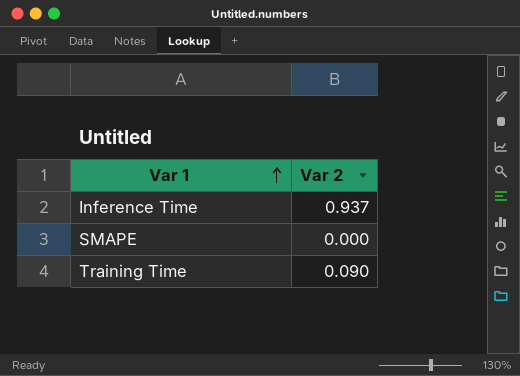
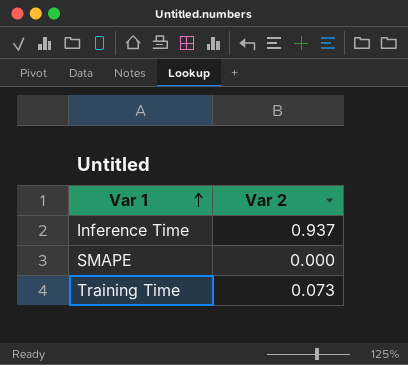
Training Time | Var 2: 0.090 -> 0.073

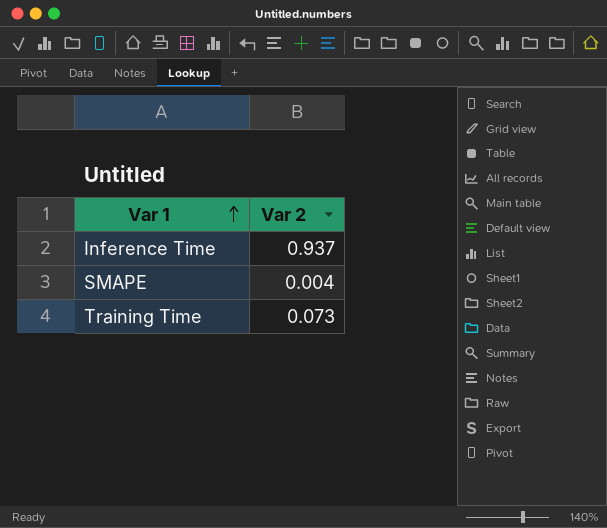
SMAPE | Var 2: 0.000 -> 0.004

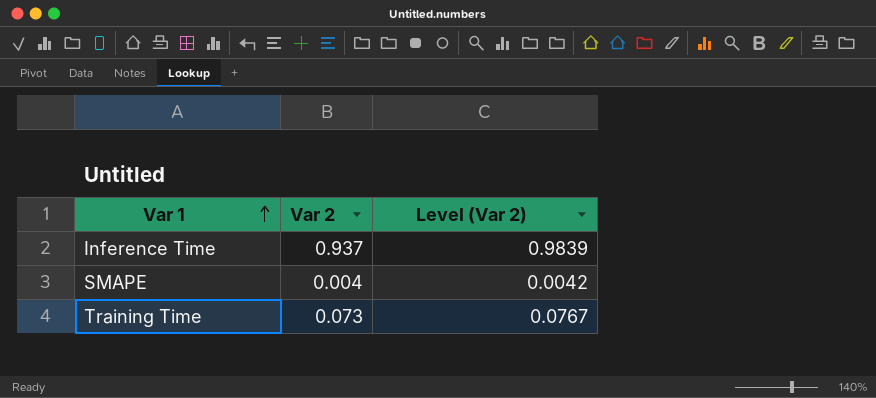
column Level (Var 2) | formula: none -> [Var 2] * 1.05

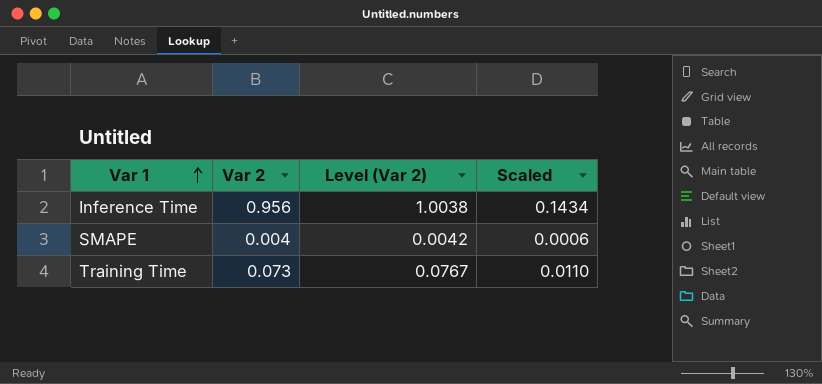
column Scaled | formula: none -> [Var 2] * 0.15
Inference Time | Var 2: 0.937 -> 0.956
Inference Time | Level (Var 2): 0.9839 -> 1.0038

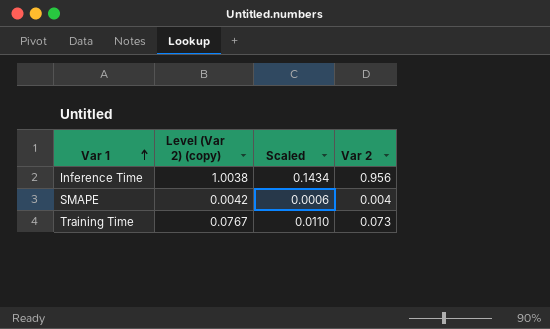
column name: Level (Var 2) -> Level (Var 2) (copy)
column Var 2 | position: 2 -> 4

